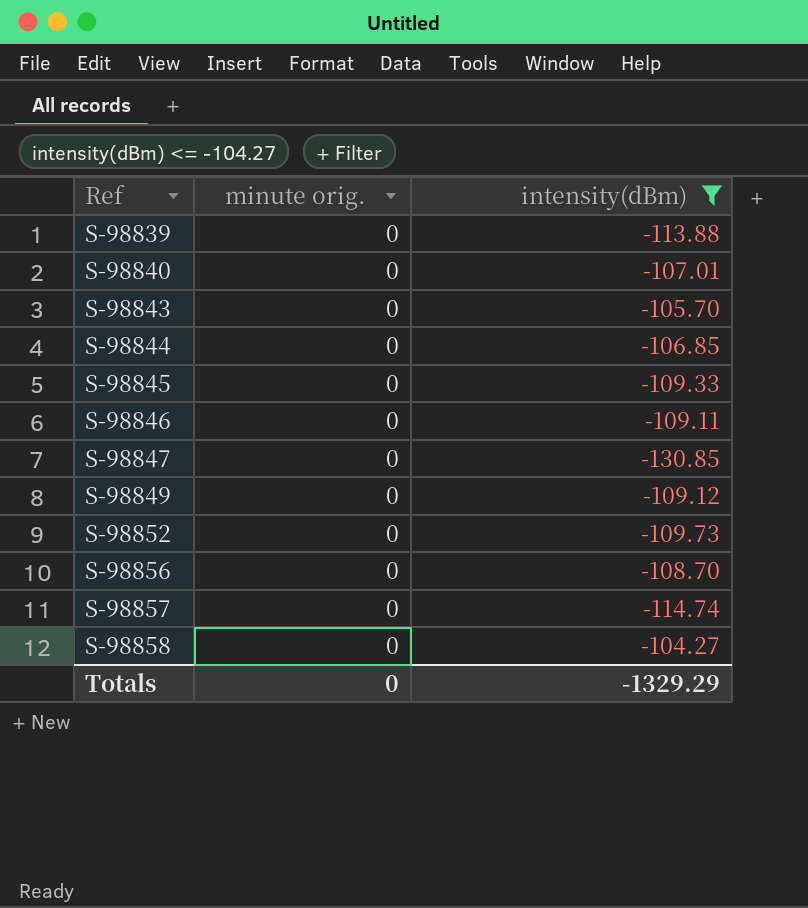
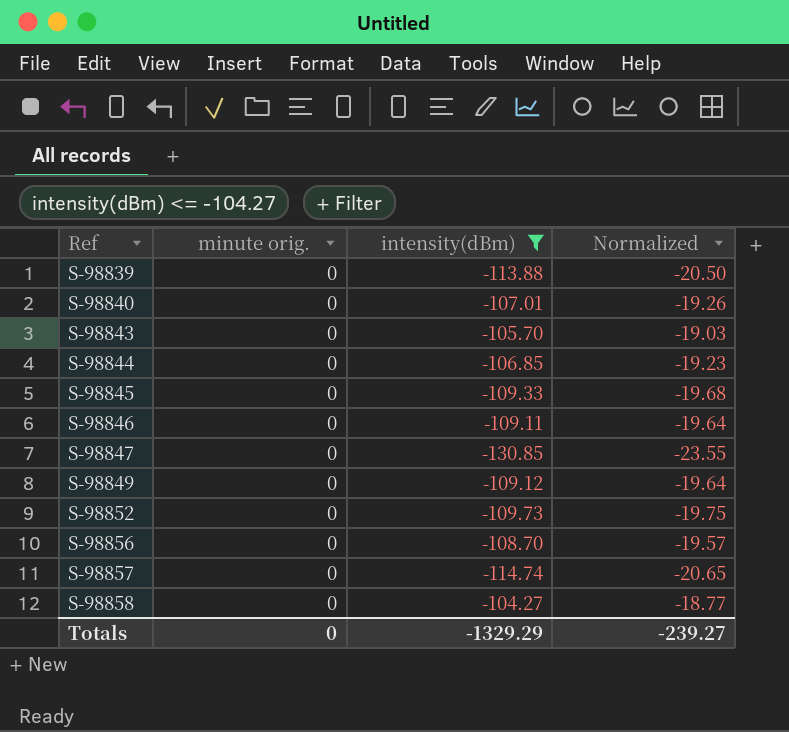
column Normalized | formula: none -> [intensity(dBm)] * 0.18

